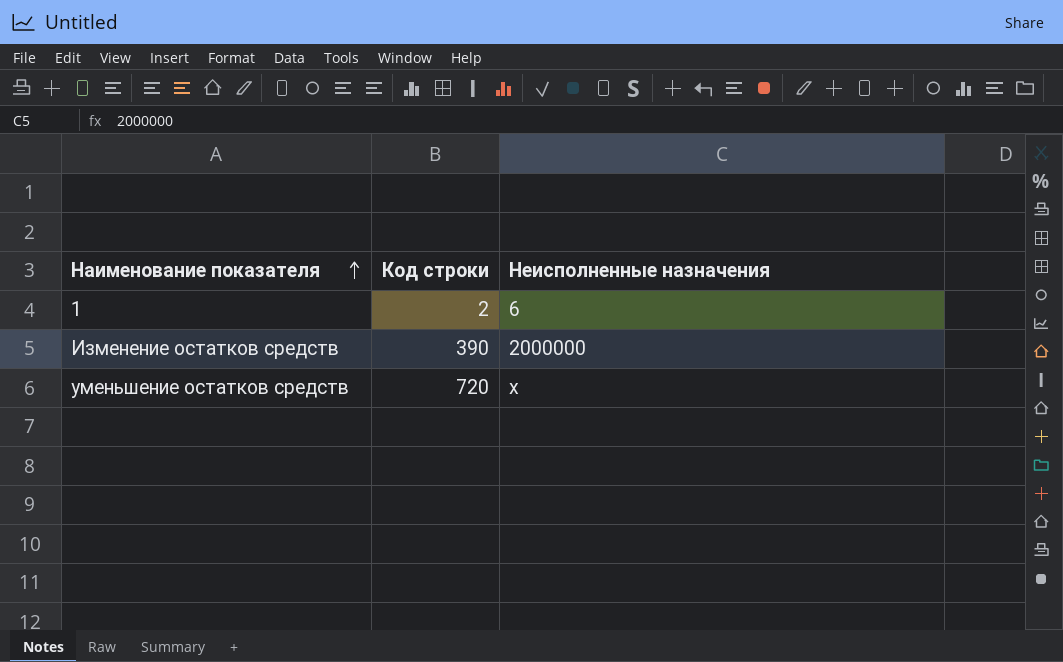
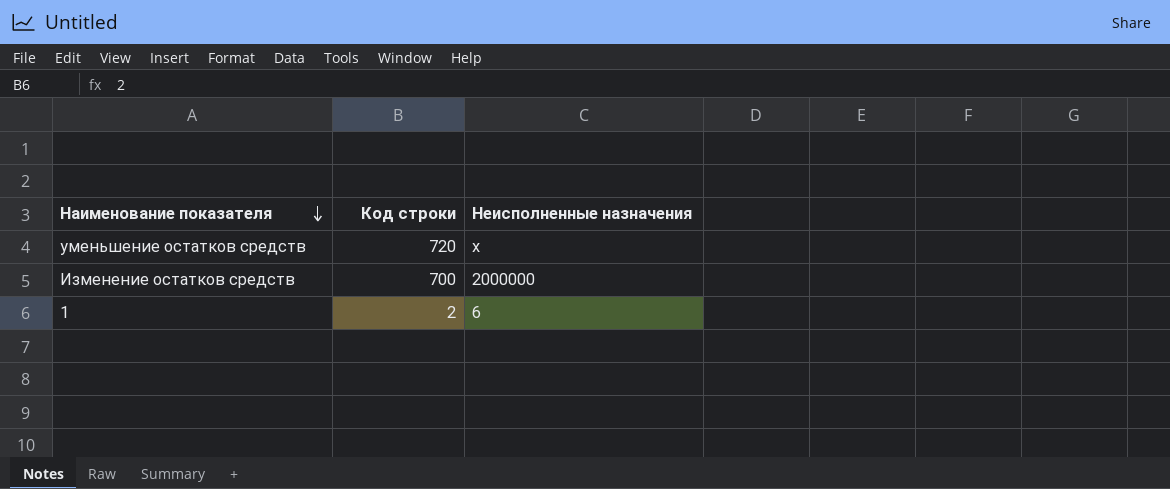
row order: Наименование показателя ascending -> Наименование показателя descending
Изменение остатков средств | Код строки: 390 -> 700

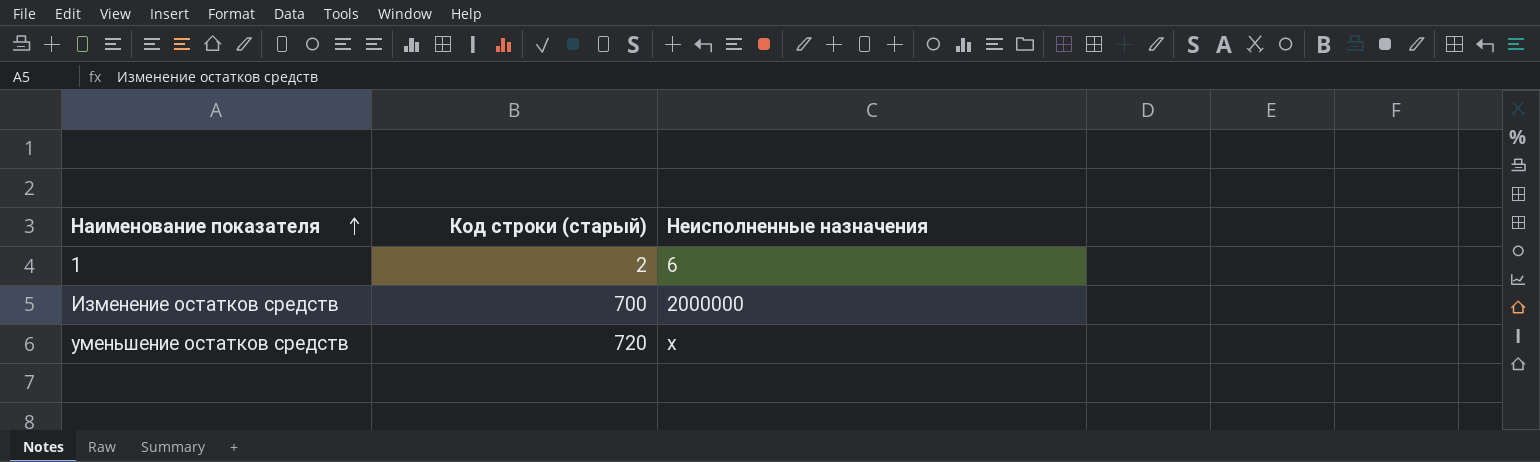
row order: Наименование показателя descending -> Наименование показателя ascending
column name: Код строки -> Код строки (старый)

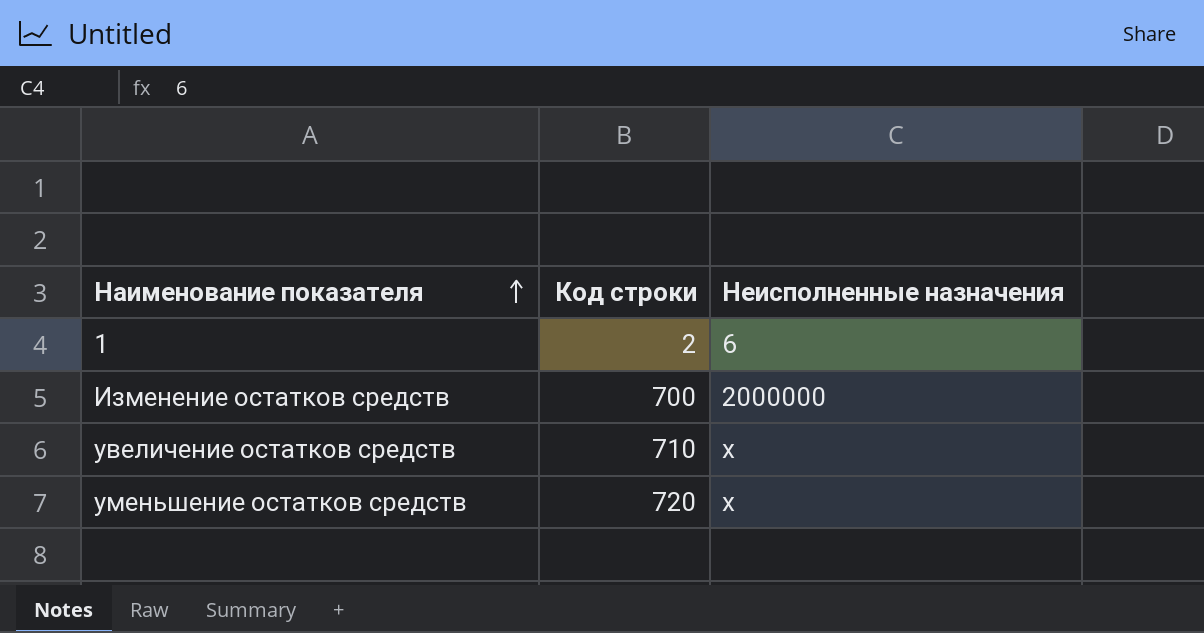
column name: Код строки (старый) -> Код строки
row увеличение остатков средств: none -> 710 | x

